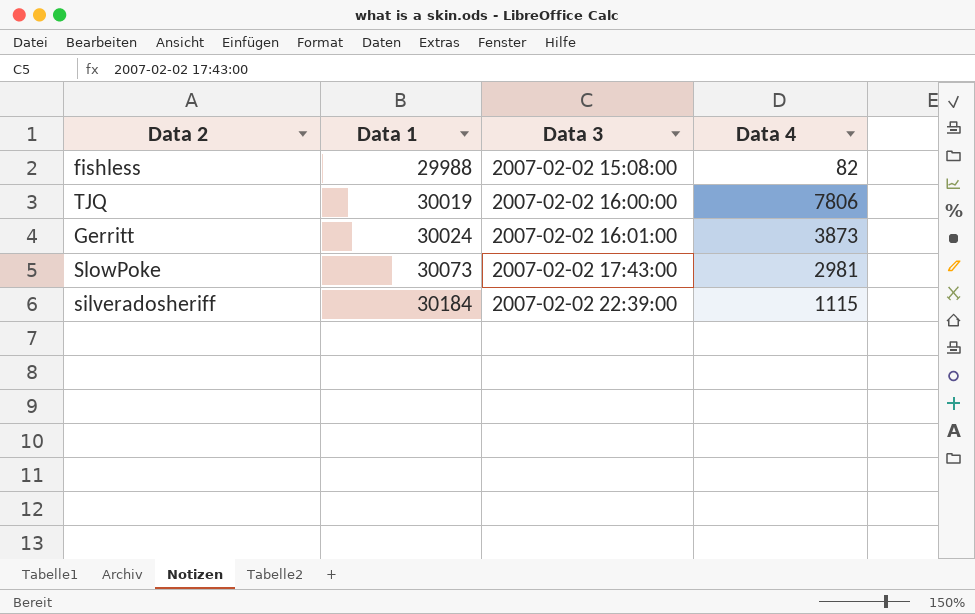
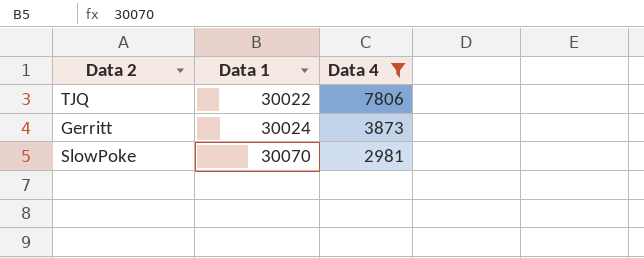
filter: none -> Data 4 >= 2981
column Data 3 | position: 3 -> none
TJQ | Data 1: 30019 -> 30022
SlowPoke | Data 1: 30073 -> 30070

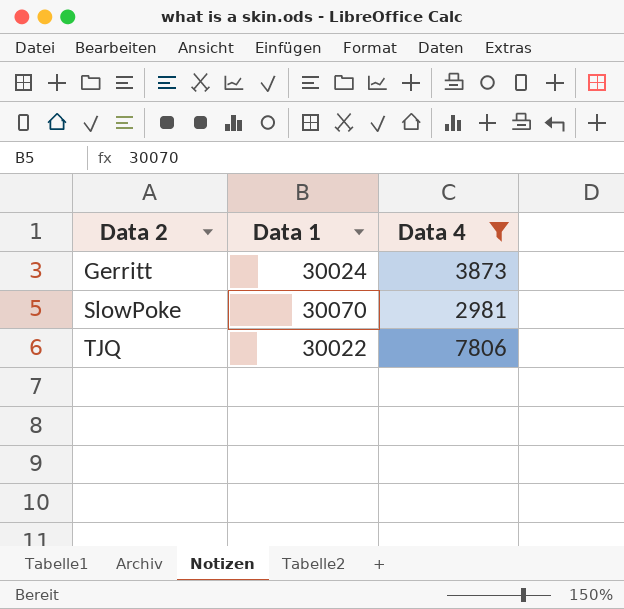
row order: Data 1 ascending -> Data 2 ascending

